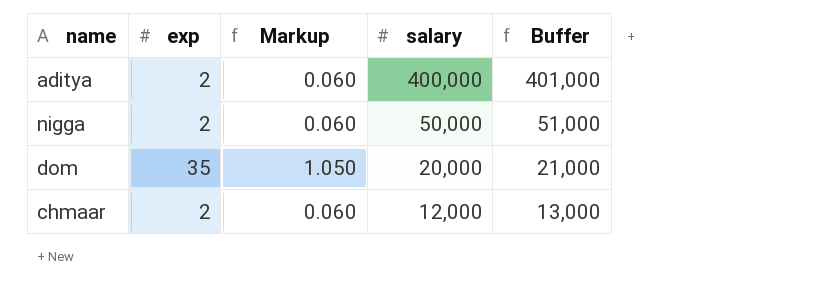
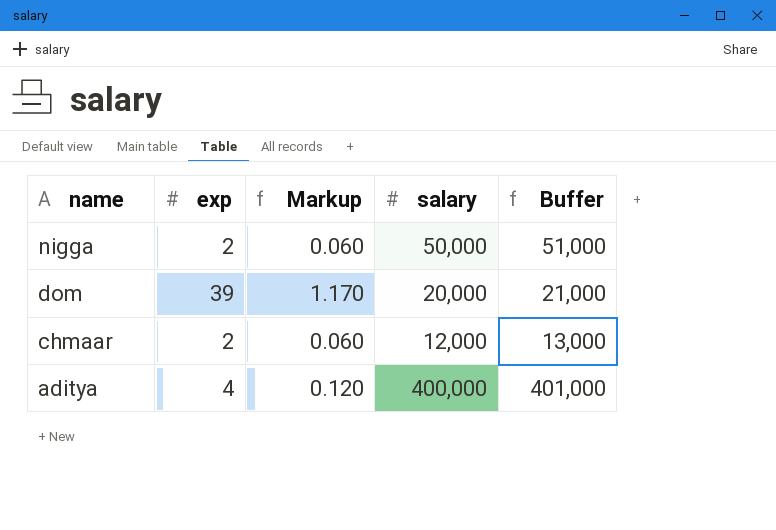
row order: salary descending -> name descending
dom | exp: 35 -> 39
dom | Markup: 1.050 -> 1.170
aditya | exp: 2 -> 4
aditya | Markup: 0.060 -> 0.120

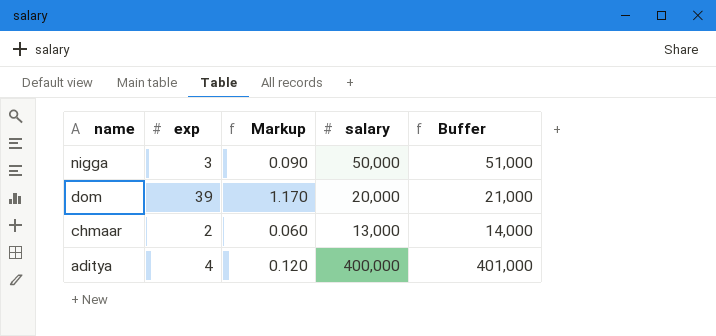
nigga | exp: 2 -> 3
nigga | Markup: 0.060 -> 0.090
chmaar | salary: 12,000 -> 13,000
chmaar | Buffer: 13,000 -> 14,000

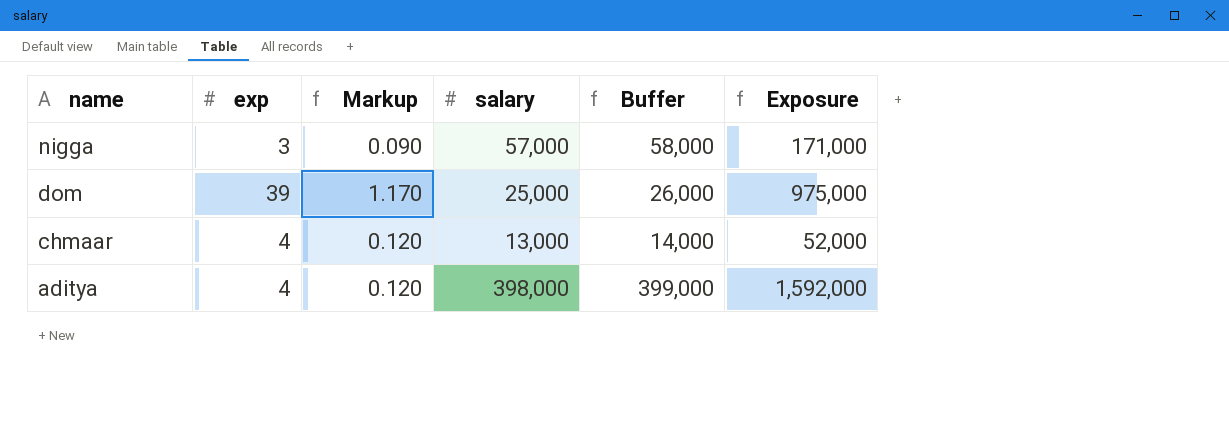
column Exposure | formula: none -> [exp] * [salary]
nigga | salary: 50,000 -> 57,000
nigga | Buffer: 51,000 -> 58,000
dom | salary: 20,000 -> 25,000
dom | Buffer: 21,000 -> 26,000
chmaar | exp: 2 -> 4
chmaar | Markup: 0.060 -> 0.120
aditya | salary: 400,000 -> 398,000
aditya | Buffer: 401,000 -> 399,000

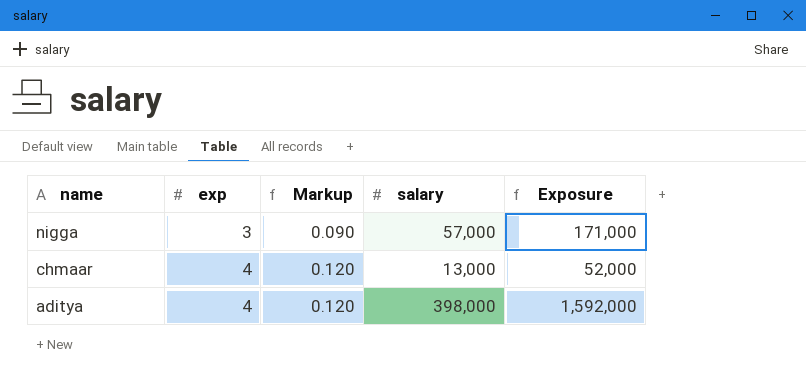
column Buffer | formula: [salary] + 1000 -> none
row dom: 39 | 1.170 | 25,000 | 26,000 | 975,000 -> none

